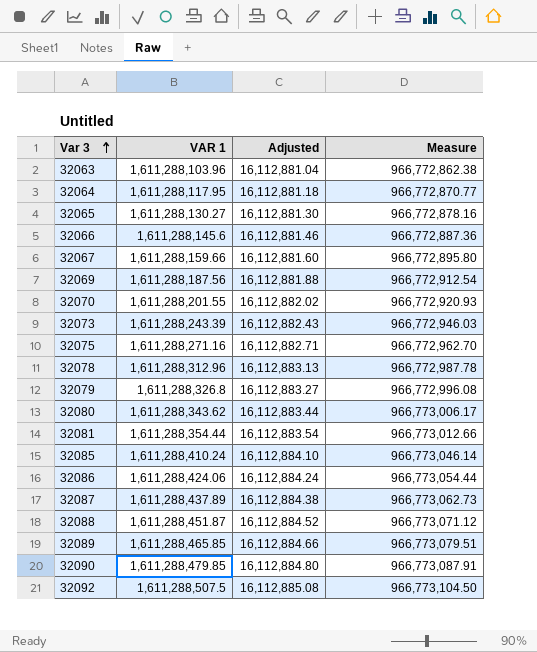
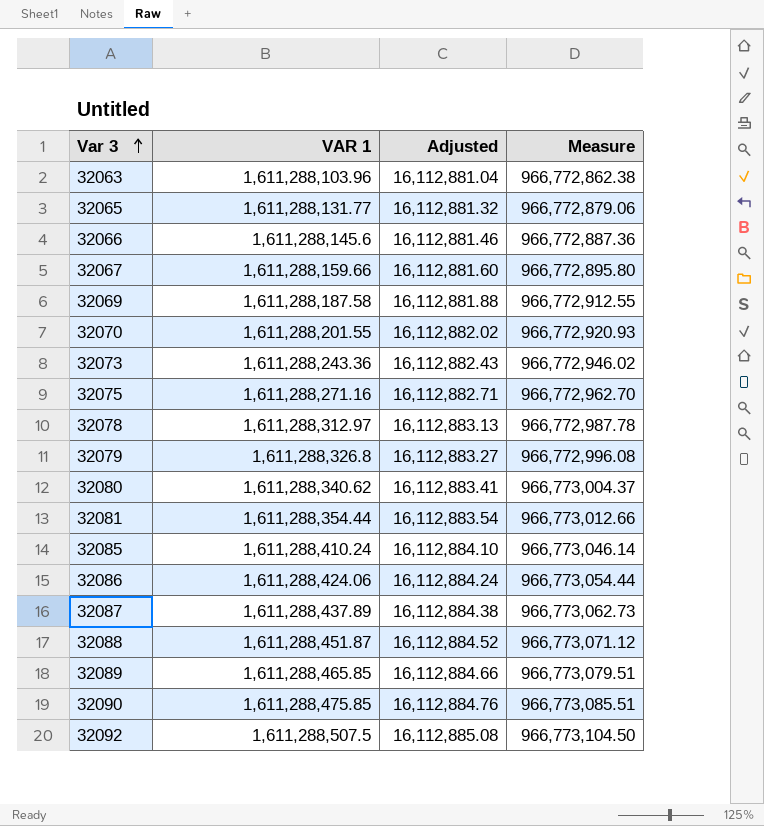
row 32064: 1,611,288,117.95 | 16,112,881.18 | 966,772,870.77 -> none
32065 | VAR 1: 1,611,288,130.27 -> 1,611,288,131.77
32065 | Adjusted: 16,112,881.30 -> 16,112,881.32
32065 | Measure: 966,772,878.16 -> 966,772,879.06
32069 | VAR 1: 1,611,288,187.56 -> 1,611,288,187.58
32069 | Measure: 966,772,912.54 -> 966,772,912.55
32073 | VAR 1: 1,611,288,243.39 -> 1,611,288,243.36
32073 | Measure: 966,772,946.03 -> 966,772,946.02
32078 | VAR 1: 1,611,288,312.96 -> 1,611,288,312.97
32080 | VAR 1: 1,611,288,343.62 -> 1,611,288,340.62
32080 | Adjusted: 16,112,883.44 -> 16,112,883.41
32080 | Measure: 966,773,006.17 -> 966,773,004.37
32090 | VAR 1: 1,611,288,479.85 -> 1,611,288,475.85
32090 | Adjusted: 16,112,884.80 -> 16,112,884.76
32090 | Measure: 966,773,087.91 -> 966,773,085.51

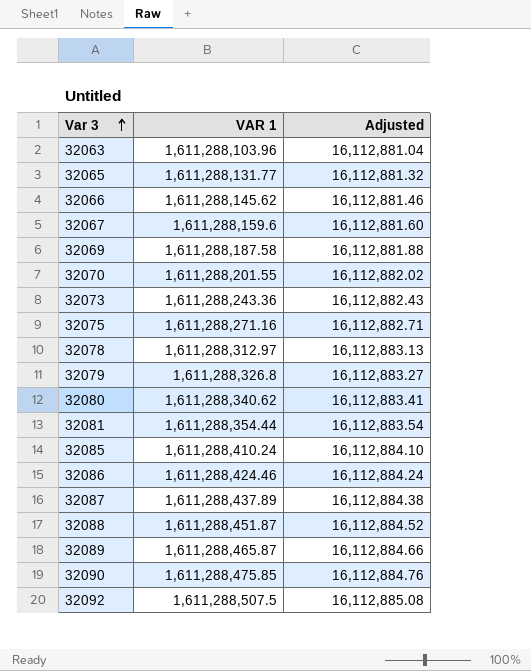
column Measure | formula: [VAR 1] * 0.6 -> none
32066 | VAR 1: 1,611,288,145.6 -> 1,611,288,145.62
32067 | VAR 1: 1,611,288,159.66 -> 1,611,288,159.6
32086 | VAR 1: 1,611,288,424.06 -> 1,611,288,424.46
32089 | VAR 1: 1,611,288,465.85 -> 1,611,288,465.87

